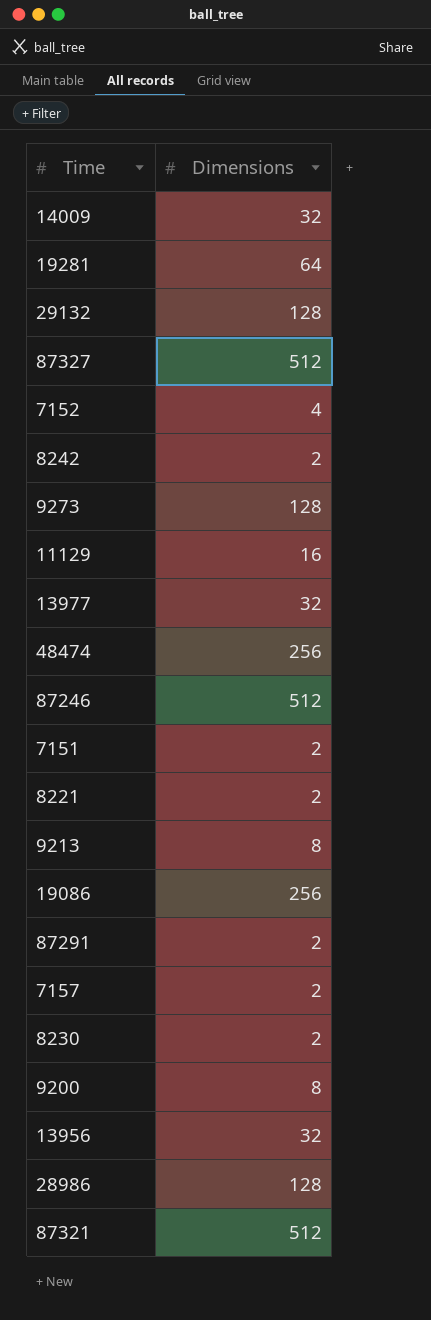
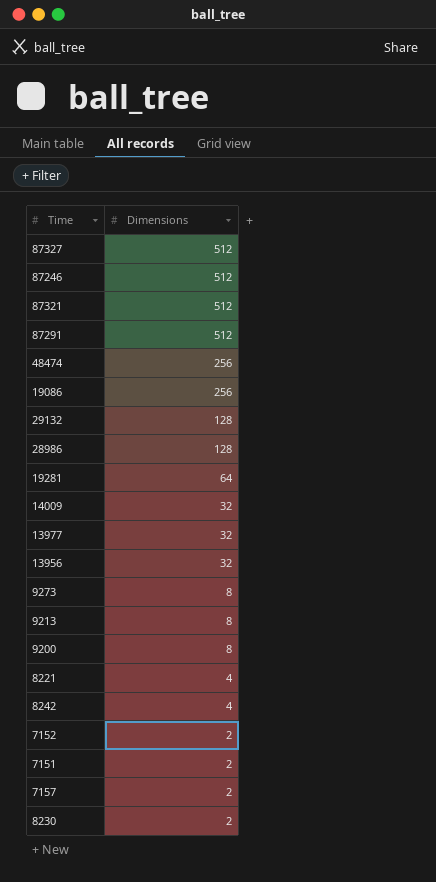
row order: none -> Dimensions descending
row 11129: 16 -> none
87291 | Dimensions: 2 -> 512
9273 | Dimensions: 128 -> 8
8221 | Dimensions: 2 -> 4
8242 | Dimensions: 2 -> 4
7152 | Dimensions: 4 -> 2

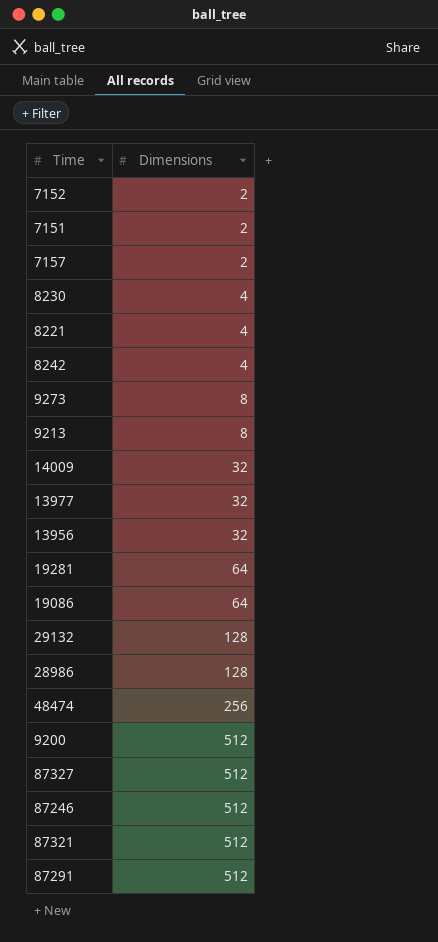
row order: Dimensions descending -> Dimensions ascending
8230 | Dimensions: 2 -> 4
19086 | Dimensions: 256 -> 64
9200 | Dimensions: 8 -> 512

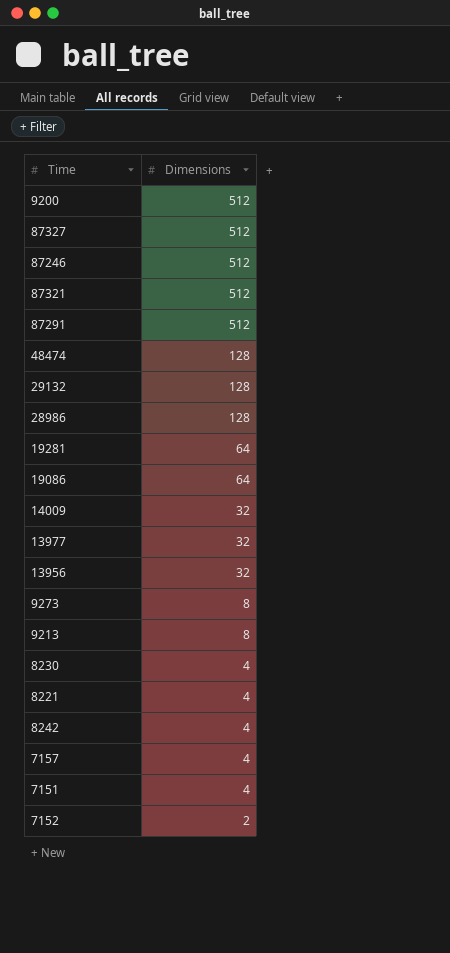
row order: Dimensions ascending -> Dimensions descending
48474 | Dimensions: 256 -> 128
7157 | Dimensions: 2 -> 4
7151 | Dimensions: 2 -> 4

